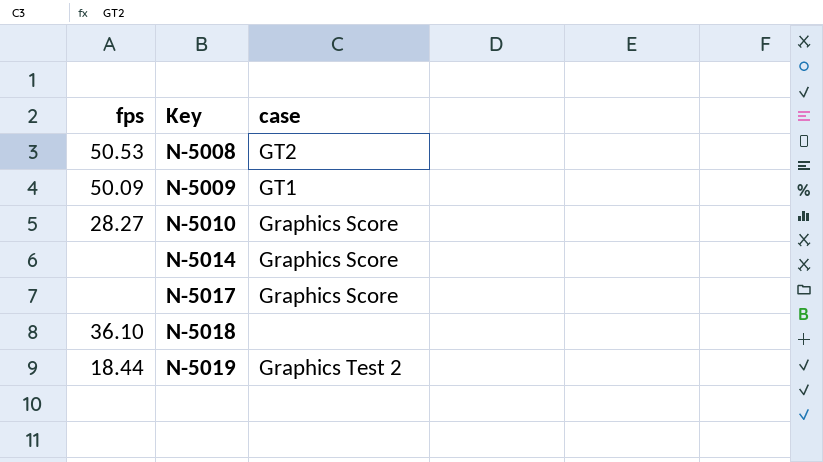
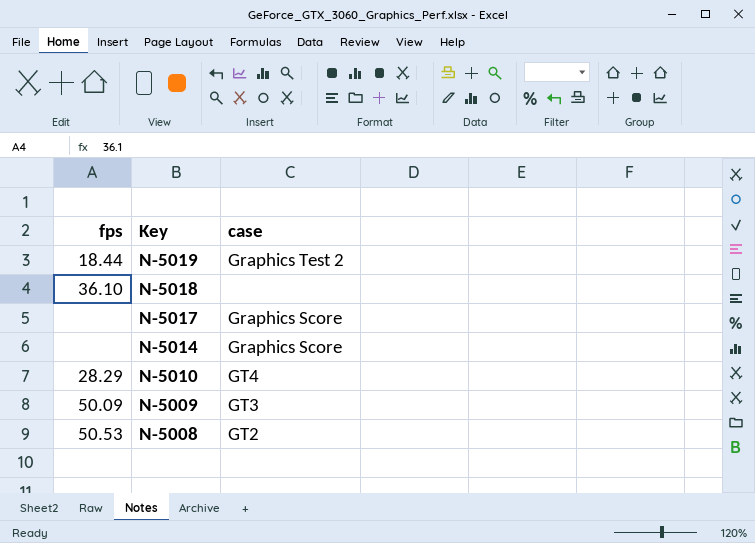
row order: Key ascending -> Key descending
N-5010 | fps: 28.27 -> 28.29
N-5010 | case: Graphics Score -> GT4
N-5009 | case: GT1 -> GT3

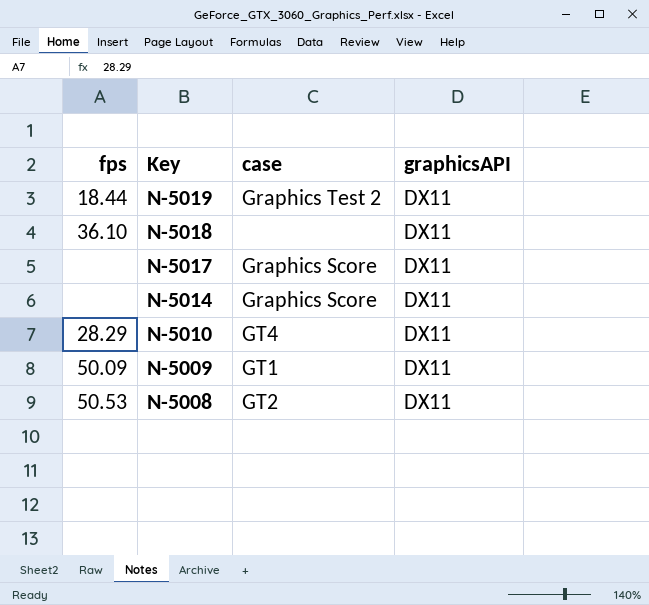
column graphicsAPI | position: none -> 4
N-5009 | case: GT3 -> GT1

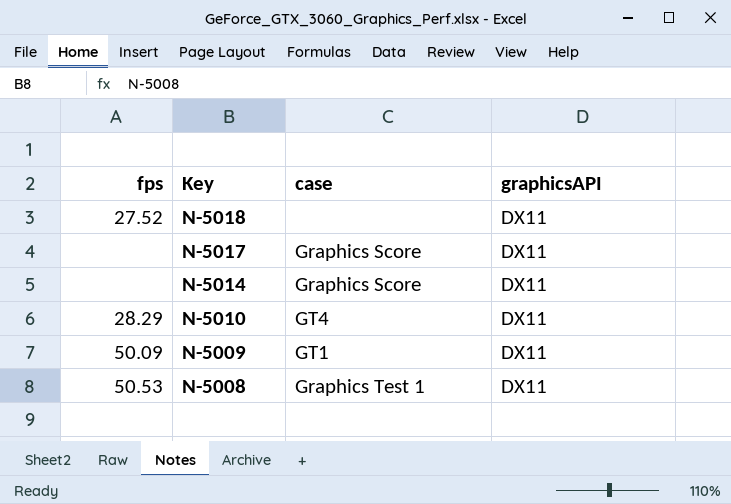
row N-5019: 18.44 | Graphics Test 2 | DX11 -> none
N-5018 | fps: 36.10 -> 27.52
N-5008 | case: GT2 -> Graphics Test 1

